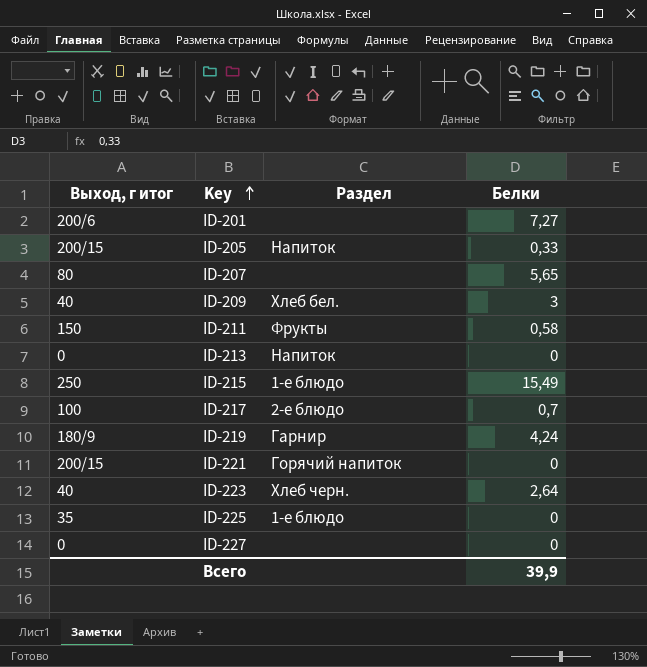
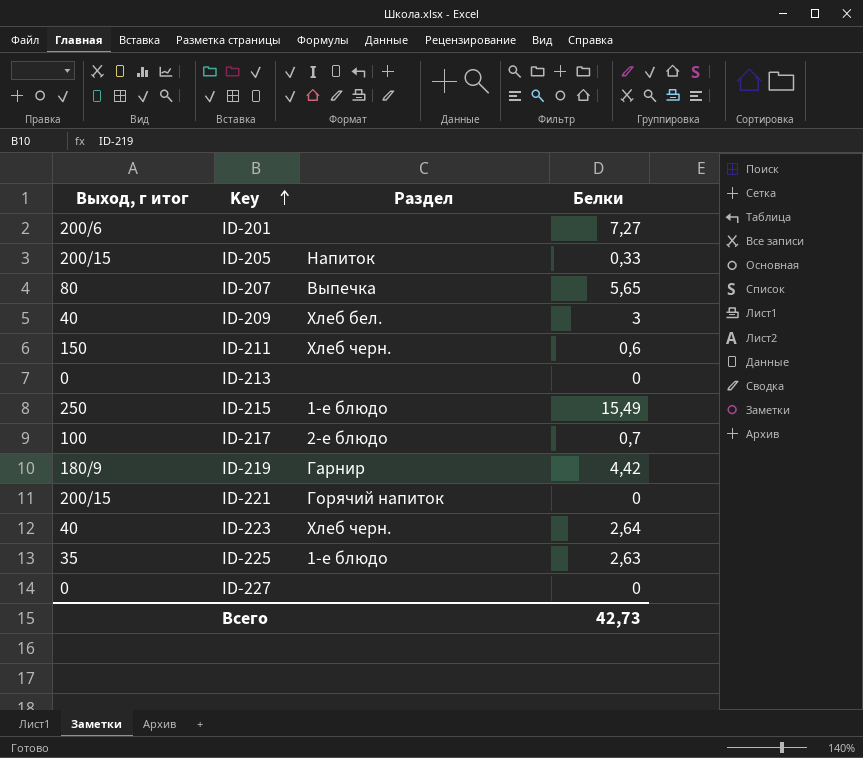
ID-207 | Раздел: none -> Выпечка
ID-211 | Раздел: Фрукты -> Хлеб черн.
ID-211 | Белки: 0,58 -> 0,6
ID-213 | Раздел: Напиток -> none
ID-219 | Белки: 4,24 -> 4,42
ID-225 | Белки: 0 -> 2,63
Всего | Белки: 39,9 -> 42,73

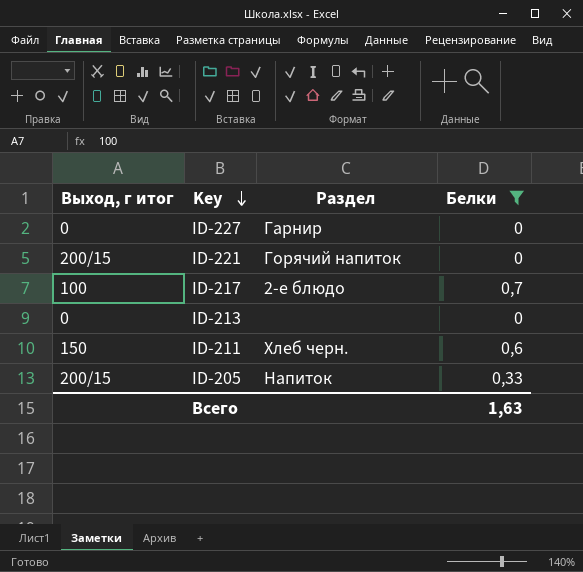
filter: none -> Белки <= 0,7
row order: Key ascending -> Key descending
ID-227 | Раздел: none -> Гарнир
Всего | Белки: 42,73 -> 1,63

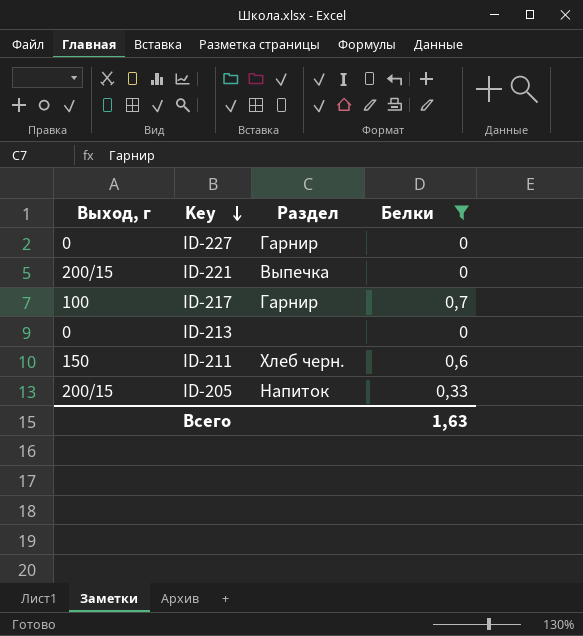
column name: Выход, г итог -> Выход, г
ID-221 | Раздел: Горячий напиток -> Выпечка
ID-217 | Раздел: 2-е блюдо -> Гарнир

